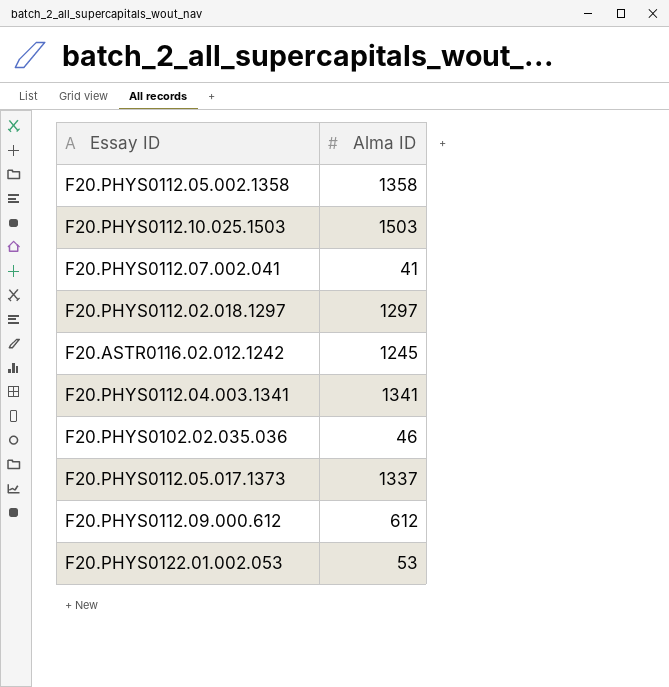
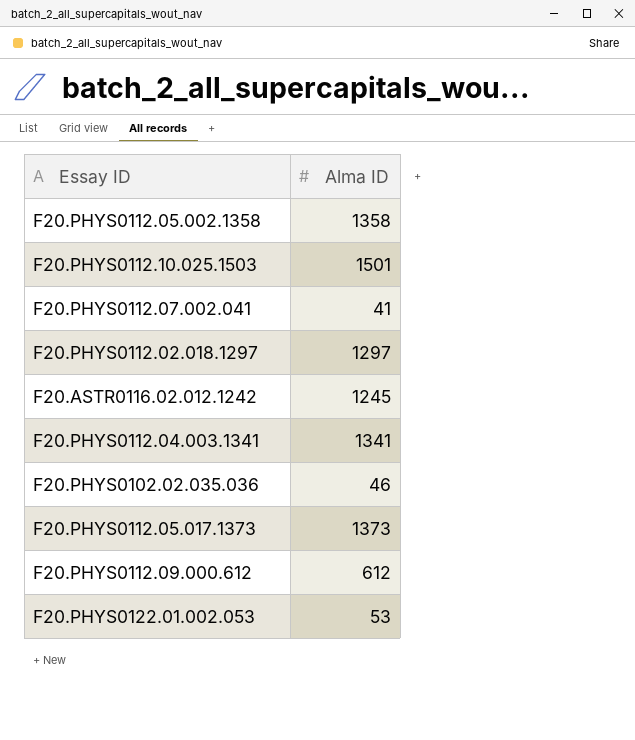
F20.PHYS0112.10.025.1503 | Alma ID: 1503 -> 1501
F20.PHYS0112.05.017.1373 | Alma ID: 1337 -> 1373

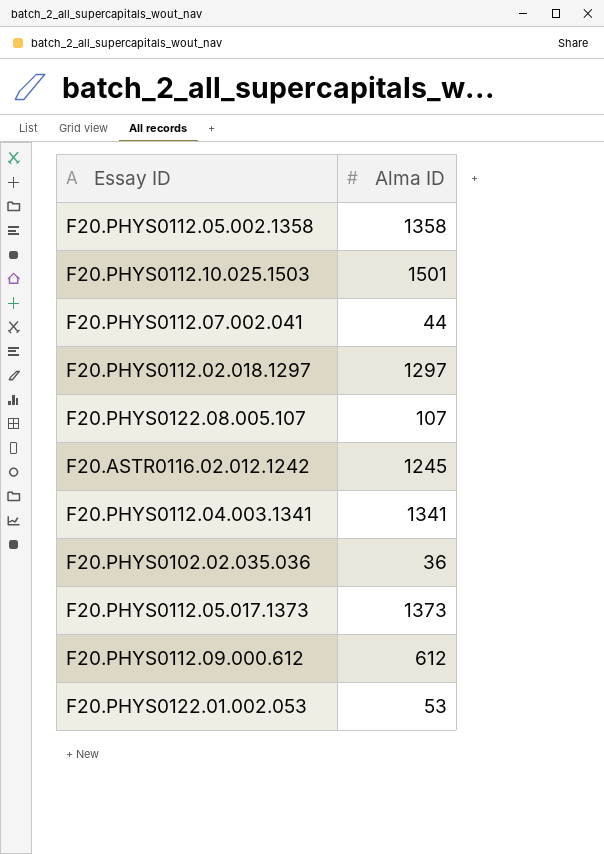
F20.PHYS0112.07.002.041 | Alma ID: 41 -> 44
row F20.PHYS0122.08.005.107: none -> 107
F20.PHYS0102.02.035.036 | Alma ID: 46 -> 36

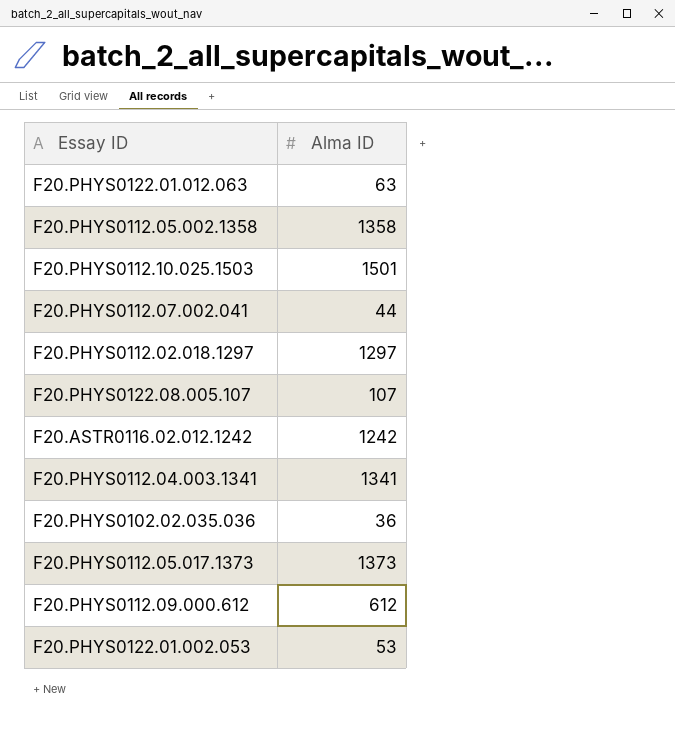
row F20.PHYS0122.01.012.063: none -> 63
F20.ASTR0116.02.012.1242 | Alma ID: 1245 -> 1242

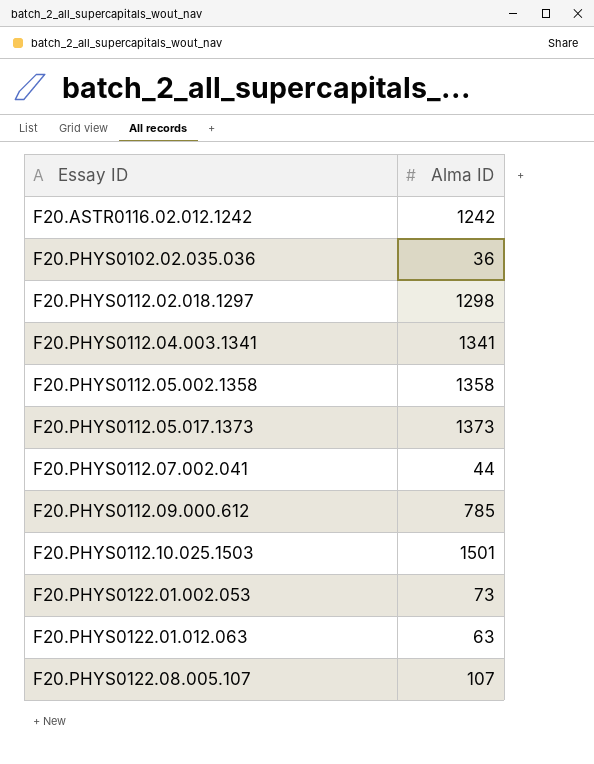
row order: none -> Essay ID ascending
F20.PHYS0112.02.018.1297 | Alma ID: 1297 -> 1298
F20.PHYS0112.09.000.612 | Alma ID: 612 -> 785
F20.PHYS0122.01.002.053 | Alma ID: 53 -> 73

